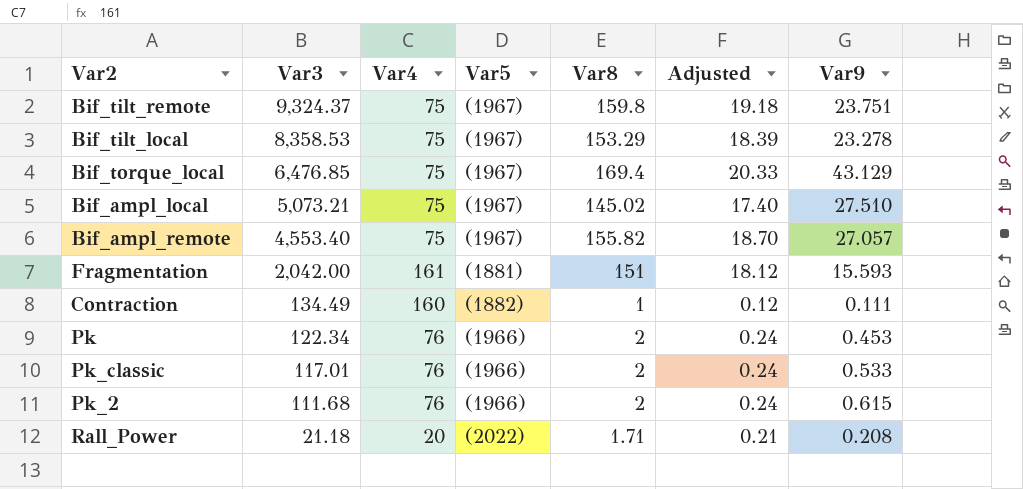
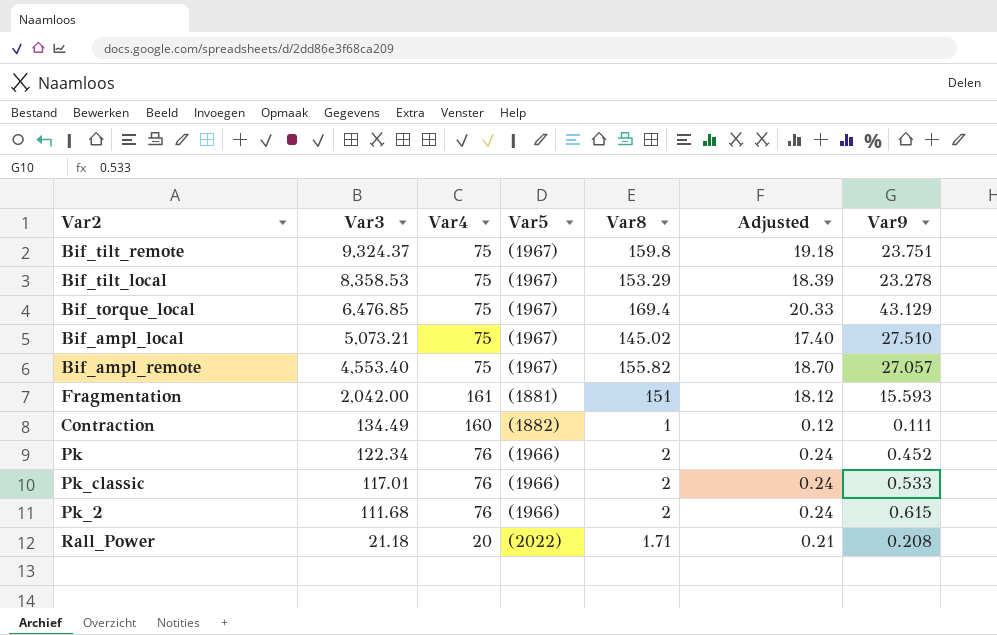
Pk | Var9: 0.453 -> 0.452

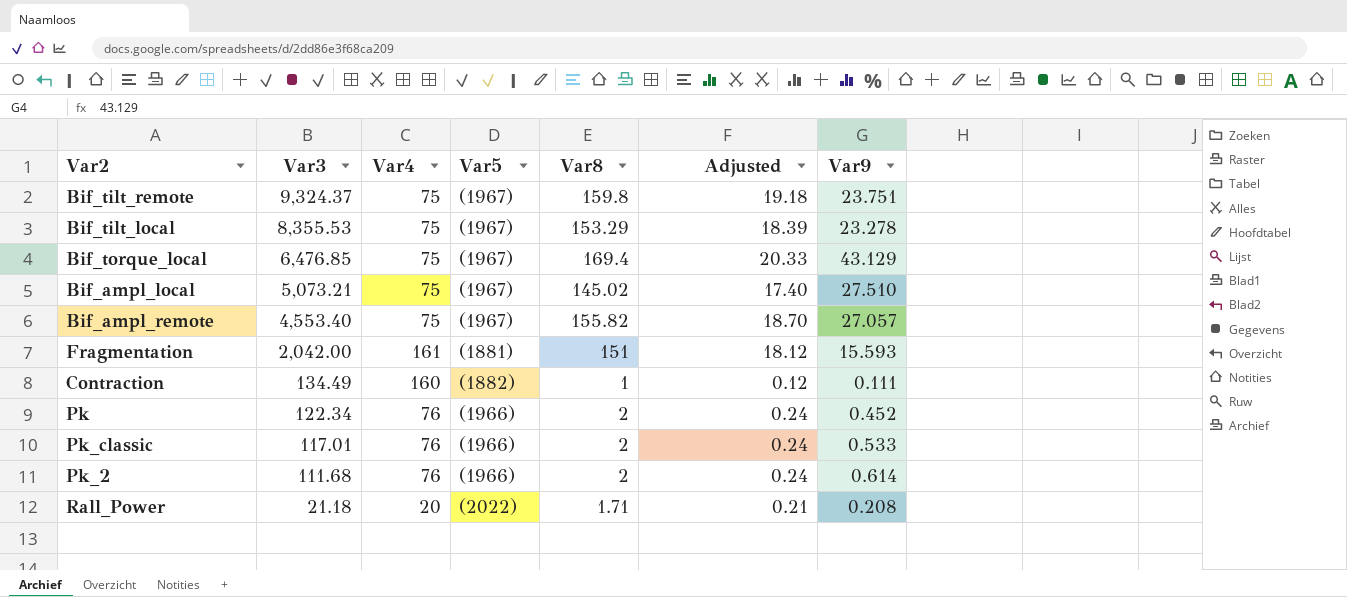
Bif_tilt_local | Var3: 8,358.53 -> 8,355.53
Pk_2 | Var9: 0.615 -> 0.614

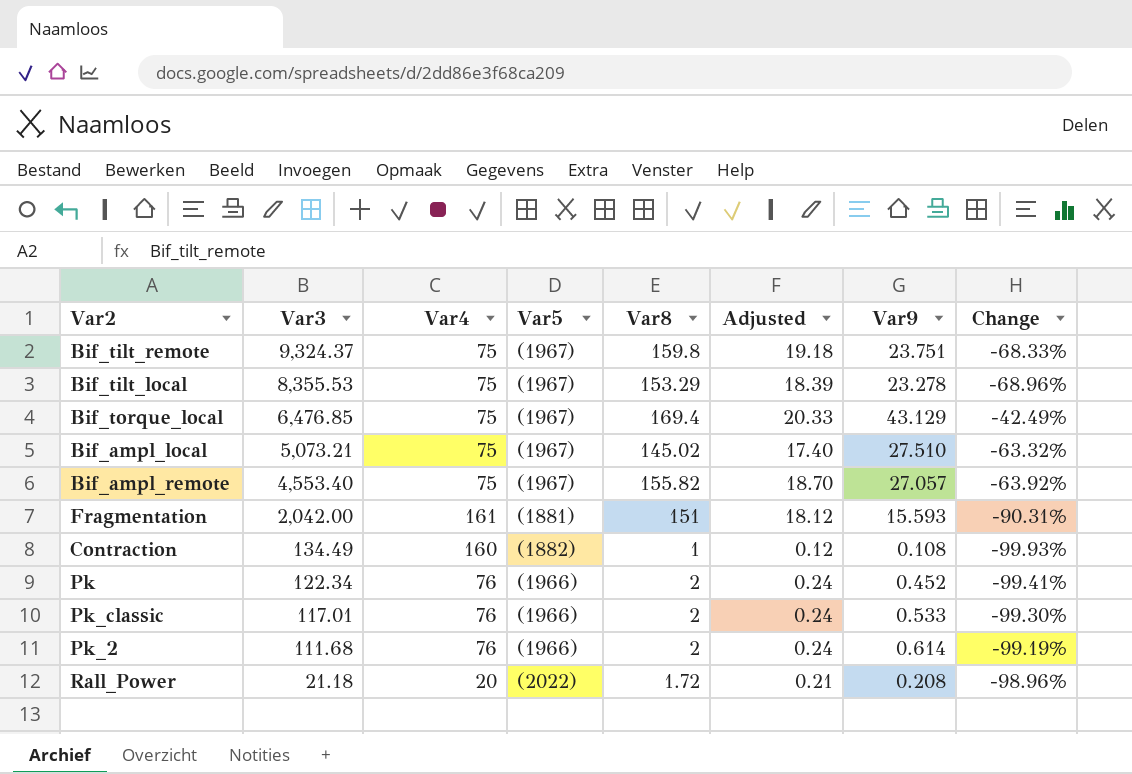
column Change | formula: none -> ([Var9] - [Var4]) / [Var4]
Contraction | Var9: 0.111 -> 0.108
Rall_Power | Var8: 1.71 -> 1.72

